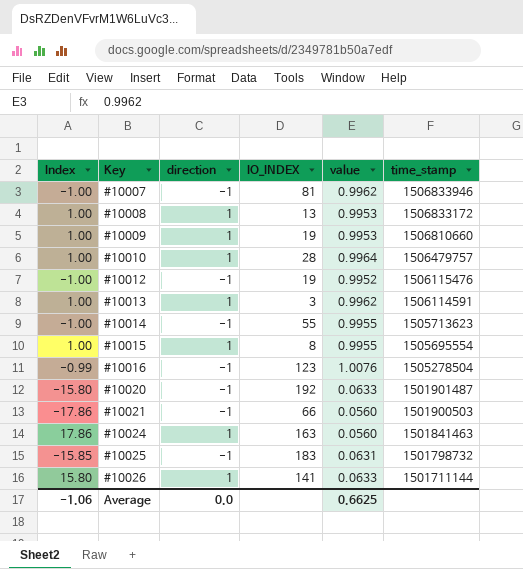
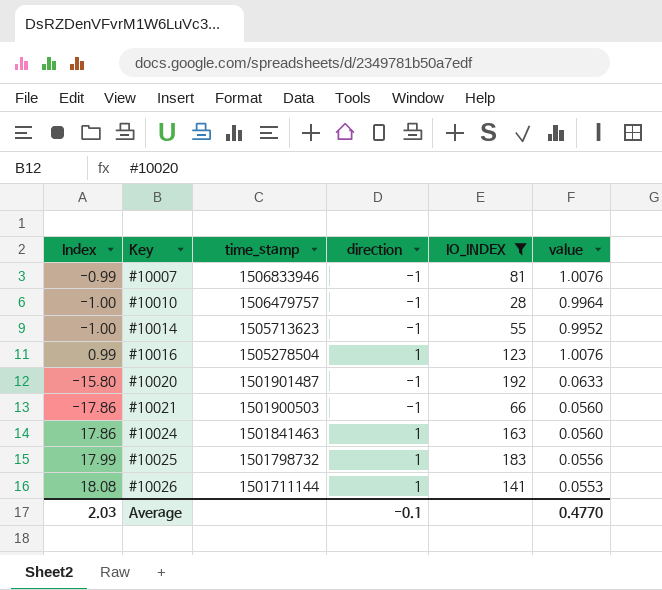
filter: none -> IO_INDEX >= 28
column time_stamp | position: 6 -> 3
#10007 | Index: -1.00 -> -0.99
#10007 | value: 0.9962 -> 1.0076
#10010 | Index: 1.00 -> -1.00
#10010 | direction: 1 -> -1
#10014 | value: 0.9955 -> 0.9952
#10016 | Index: -0.99 -> 0.99
#10016 | direction: -1 -> 1
#10025 | Index: -15.85 -> 17.99
#10025 | direction: -1 -> 1
#10025 | value: 0.0631 -> 0.0556
#10026 | Index: 15.80 -> 18.08
#10026 | value: 0.0633 -> 0.0553
Average | Index: -1.06 -> 2.03
Average | direction: 0.0 -> -0.1
Average | value: 0.6625 -> 0.4770

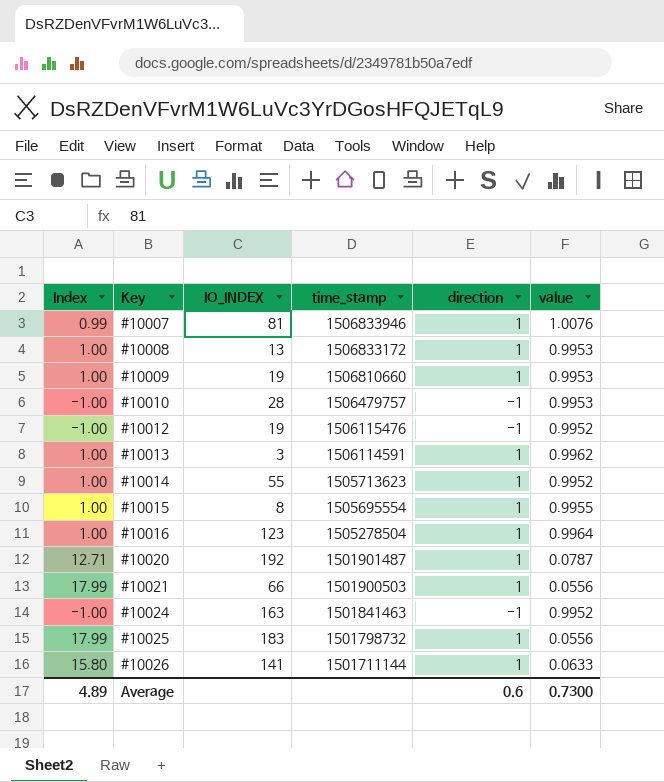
filter: IO_INDEX >= 28 -> none
column IO_INDEX | position: 5 -> 3
#10007 | Index: -0.99 -> 0.99
#10007 | direction: -1 -> 1
#10010 | value: 0.9964 -> 0.9953
#10014 | Index: -1.00 -> 1.00
#10014 | direction: -1 -> 1
#10016 | Index: 0.99 -> 1.00
#10016 | value: 1.0076 -> 0.9964
#10020 | Index: -15.80 -> 12.71
#10020 | direction: -1 -> 1
#10020 | value: 0.0633 -> 0.0787
#10021 | Index: -17.86 -> 17.99
#10021 | direction: -1 -> 1
#10021 | value: 0.0560 -> 0.0556
#10024 | Index: 17.86 -> -1.00
#10024 | direction: 1 -> -1
#10024 | value: 0.0560 -> 0.9952
#10026 | Index: 18.08 -> 15.80
#10026 | value: 0.0553 -> 0.0633
Average | Index: 2.03 -> 4.89
Average | direction: -0.1 -> 0.6
Average | value: 0.4770 -> 0.7300

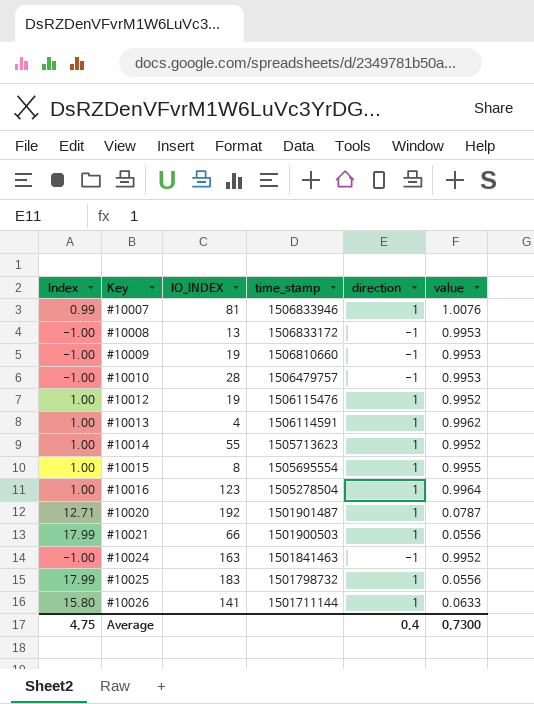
#10008 | Index: 1.00 -> -1.00
#10008 | direction: 1 -> -1
#10009 | Index: 1.00 -> -1.00
#10009 | direction: 1 -> -1
#10012 | Index: -1.00 -> 1.00
#10012 | direction: -1 -> 1
#10013 | IO_INDEX: 3 -> 4
Average | Index: 4.89 -> 4.75
Average | direction: 0.6 -> 0.4

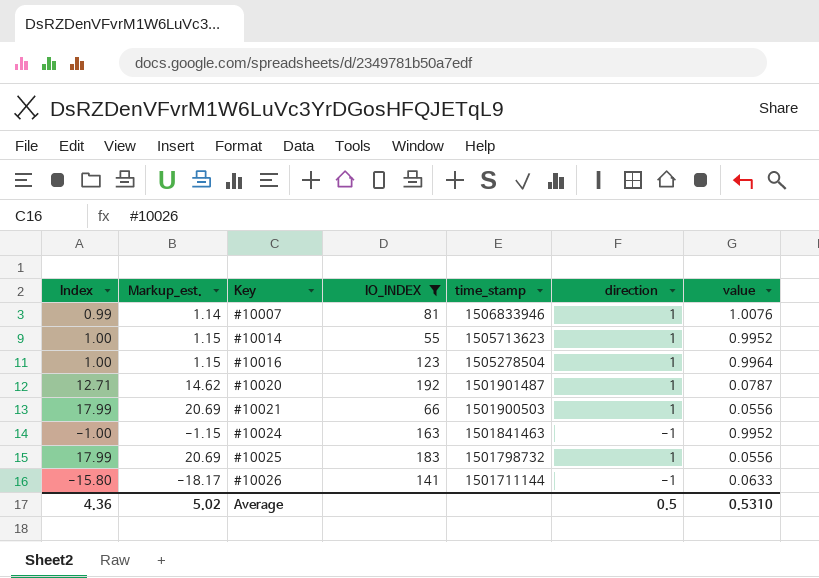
filter: none -> IO_INDEX >= 55
column Markup_est. | formula: none -> [Index] * 1.15
#10026 | Index: 15.80 -> -15.80
#10026 | direction: 1 -> -1
Average | Index: 4.75 -> 4.36
Average | direction: 0.4 -> 0.5
Average | value: 0.7300 -> 0.5310

